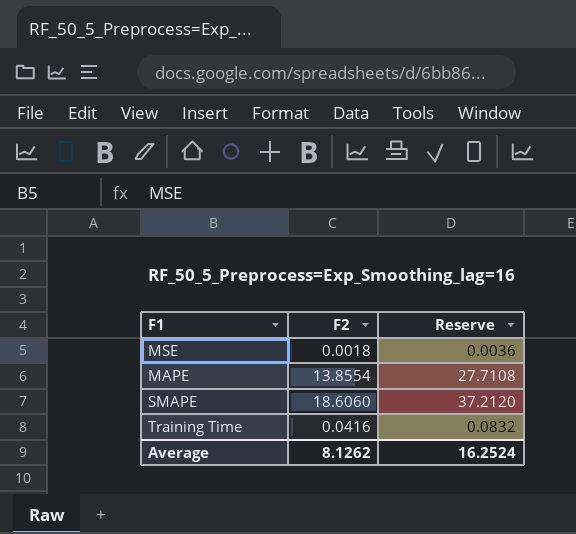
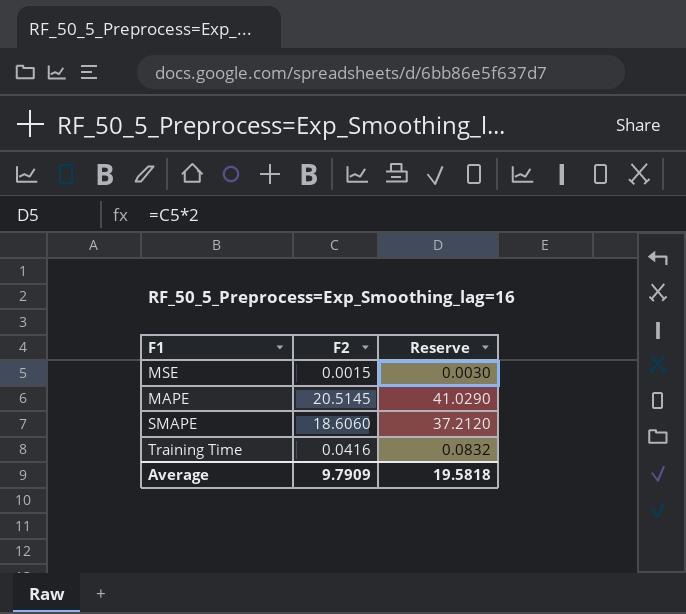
MSE | F2: 0.0018 -> 0.0015
MSE | Reserve: 0.0036 -> 0.0030
MAPE | F2: 13.8554 -> 20.5145
MAPE | Reserve: 27.7108 -> 41.0290
Average | F2: 8.1262 -> 9.7909
Average | Reserve: 16.2524 -> 19.5818

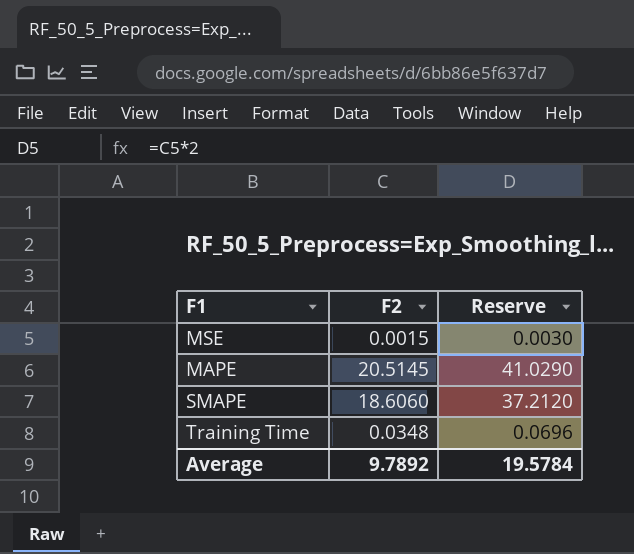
Training Time | F2: 0.0416 -> 0.0348
Training Time | Reserve: 0.0832 -> 0.0696
Average | F2: 9.7909 -> 9.7892
Average | Reserve: 19.5818 -> 19.5784

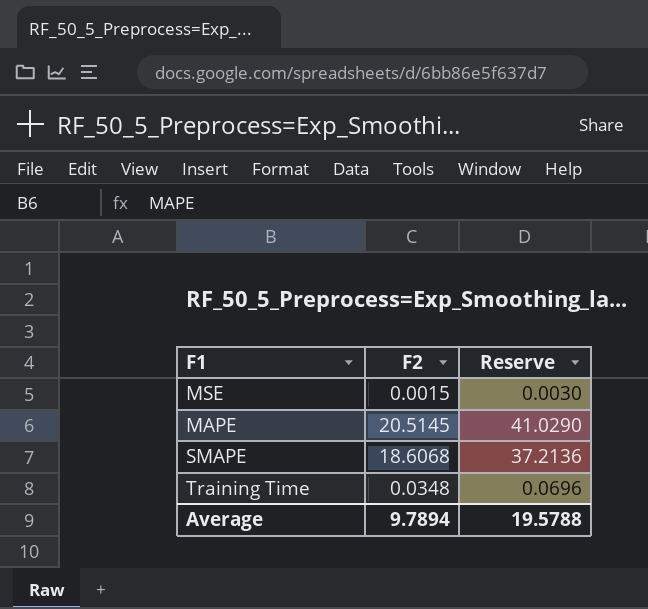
SMAPE | F2: 18.6060 -> 18.6068
SMAPE | Reserve: 37.2120 -> 37.2136
Average | F2: 9.7892 -> 9.7894
Average | Reserve: 19.5784 -> 19.5788

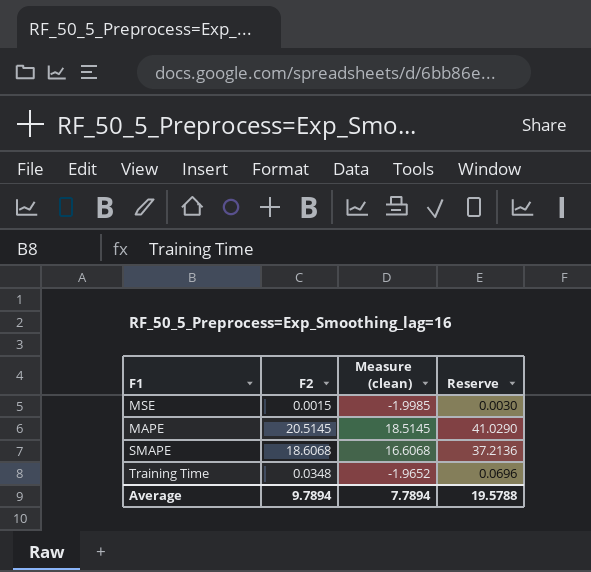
column Measure (clean) | formula: none -> [F2] - 2

